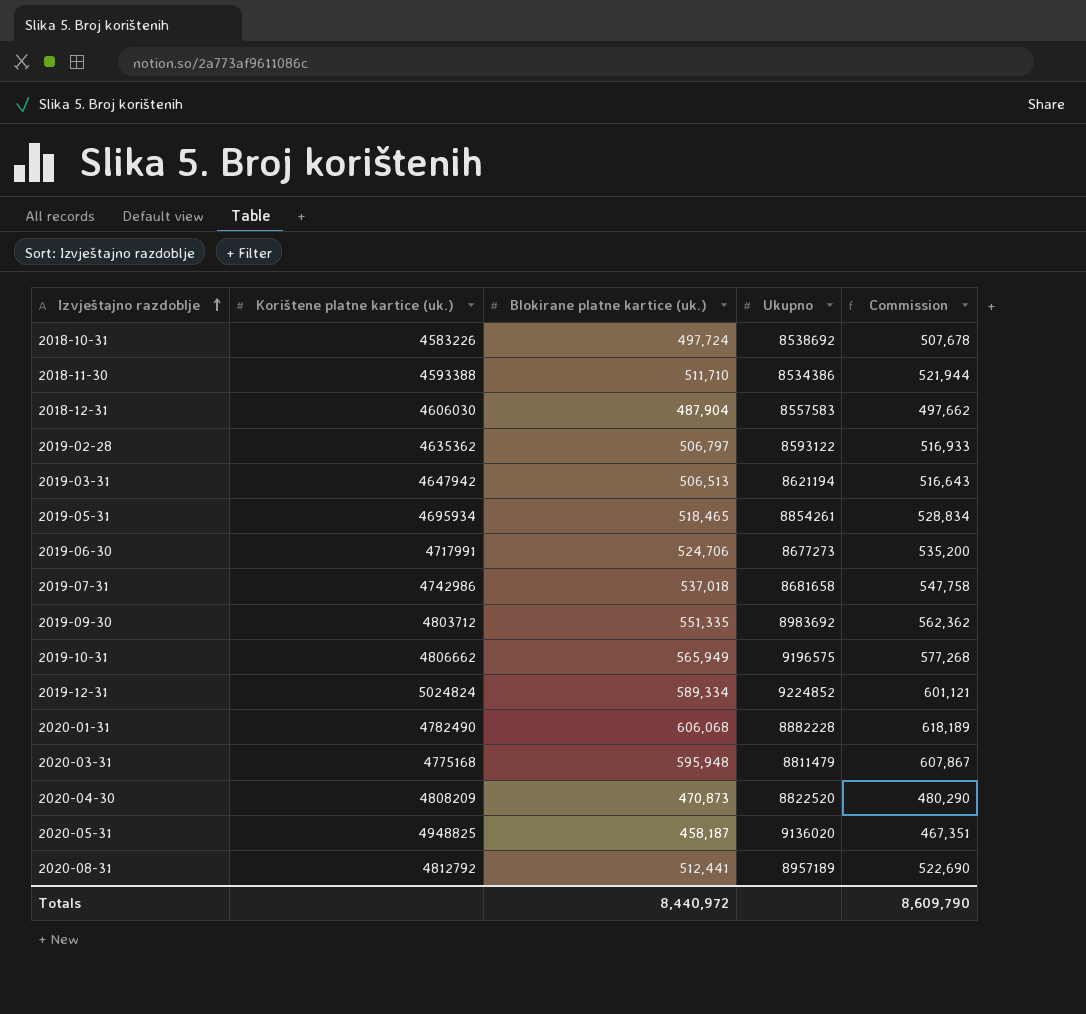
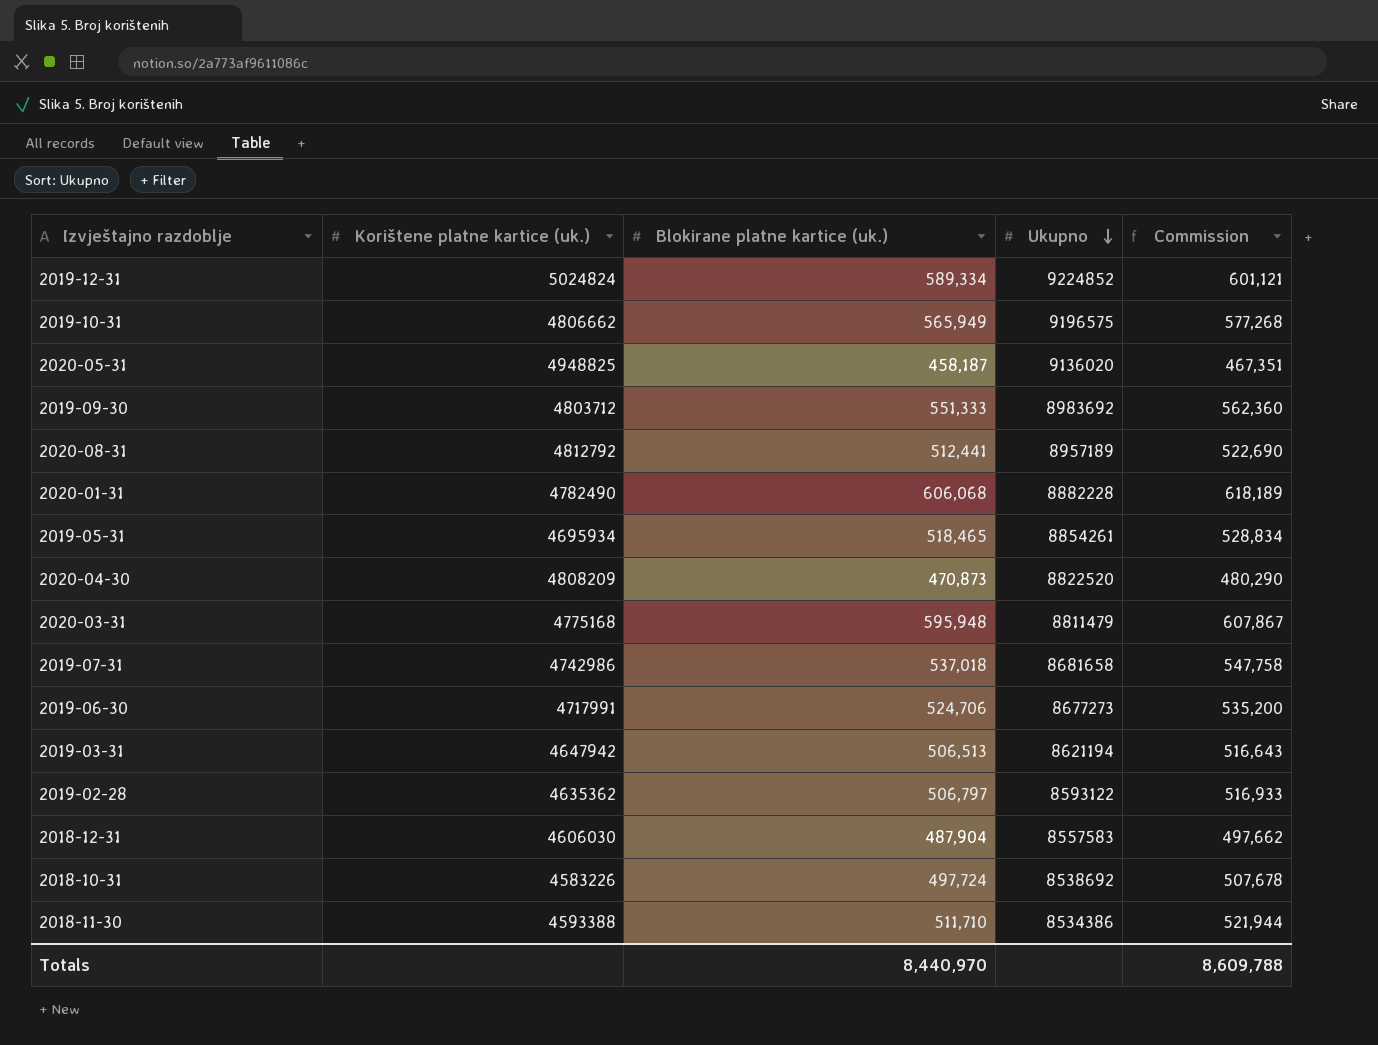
row order: Izvještajno razdoblje ascending -> Ukupno descending
2019-09-30 | Blokirane platne kartice (uk.): 551,335 -> 551,333
2019-09-30 | Commission: 562,362 -> 562,360
Totals | Blokirane platne kartice (uk.): 8,440,972 -> 8,440,970
Totals | Commission: 8,609,790 -> 8,609,788

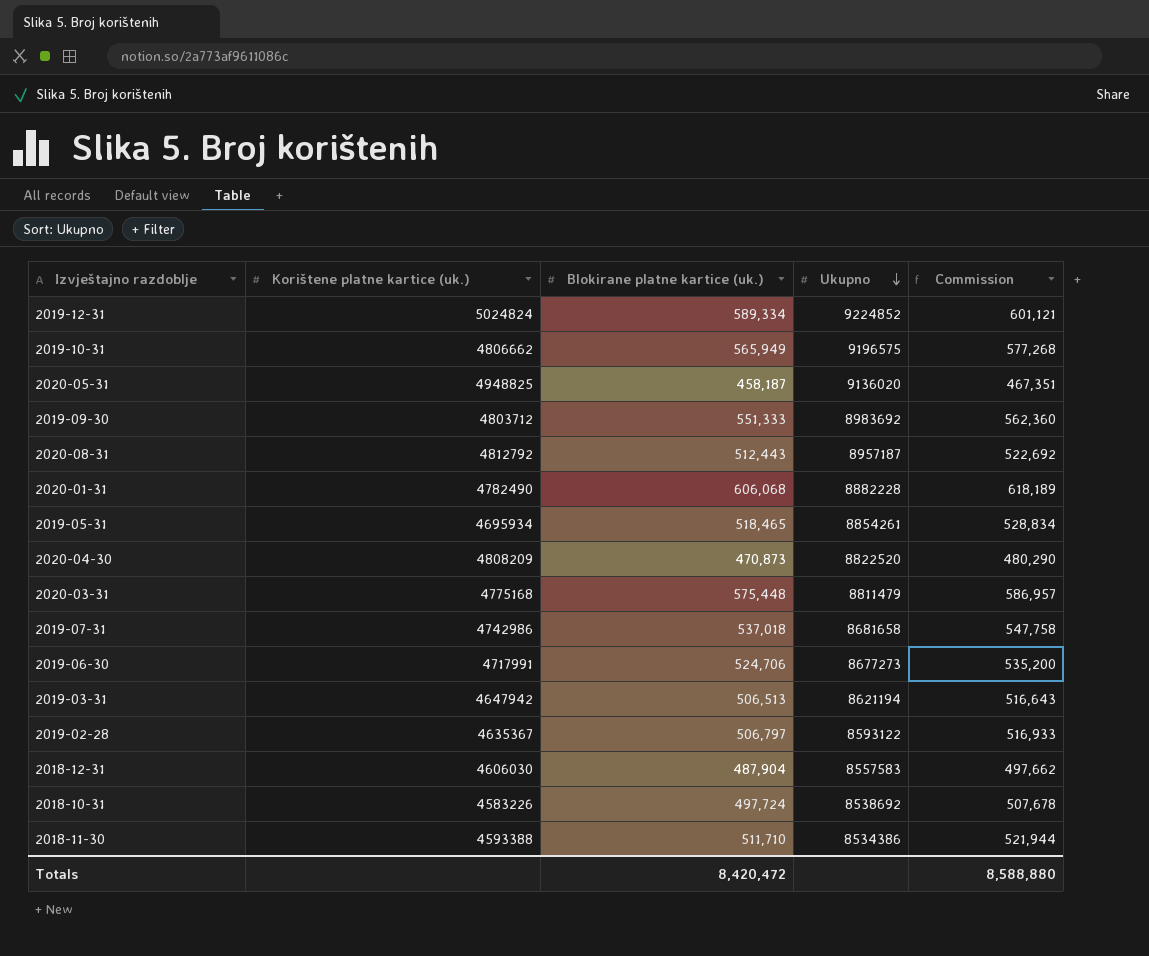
2020-08-31 | Blokirane platne kartice (uk.): 512,441 -> 512,443
2020-08-31 | Ukupno: 8957189 -> 8957187
2020-08-31 | Commission: 522,690 -> 522,692
2020-03-31 | Blokirane platne kartice (uk.): 595,948 -> 575,448
2020-03-31 | Commission: 607,867 -> 586,957
2019-02-28 | Korištene platne kartice (uk.): 4635362 -> 4635367
Totals | Blokirane platne kartice (uk.): 8,440,970 -> 8,420,472
Totals | Commission: 8,609,788 -> 8,588,880

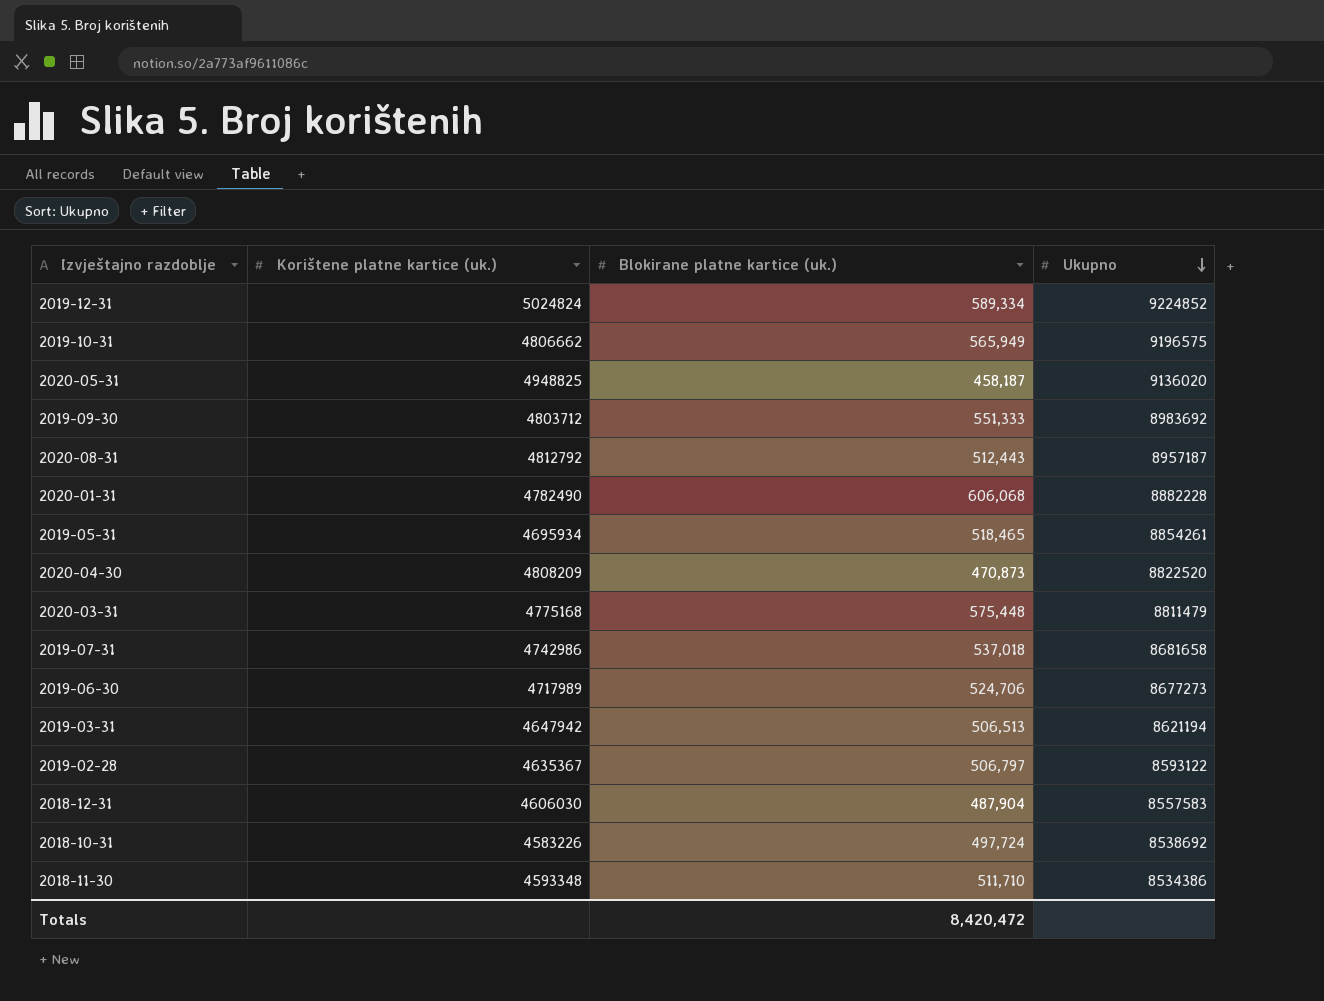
column Commission | formula: [Blokirane platne kartice (uk.)] * 1.02 -> none
2019-06-30 | Korištene platne kartice (uk.): 4717991 -> 4717989
2018-11-30 | Korištene platne kartice (uk.): 4593388 -> 4593348

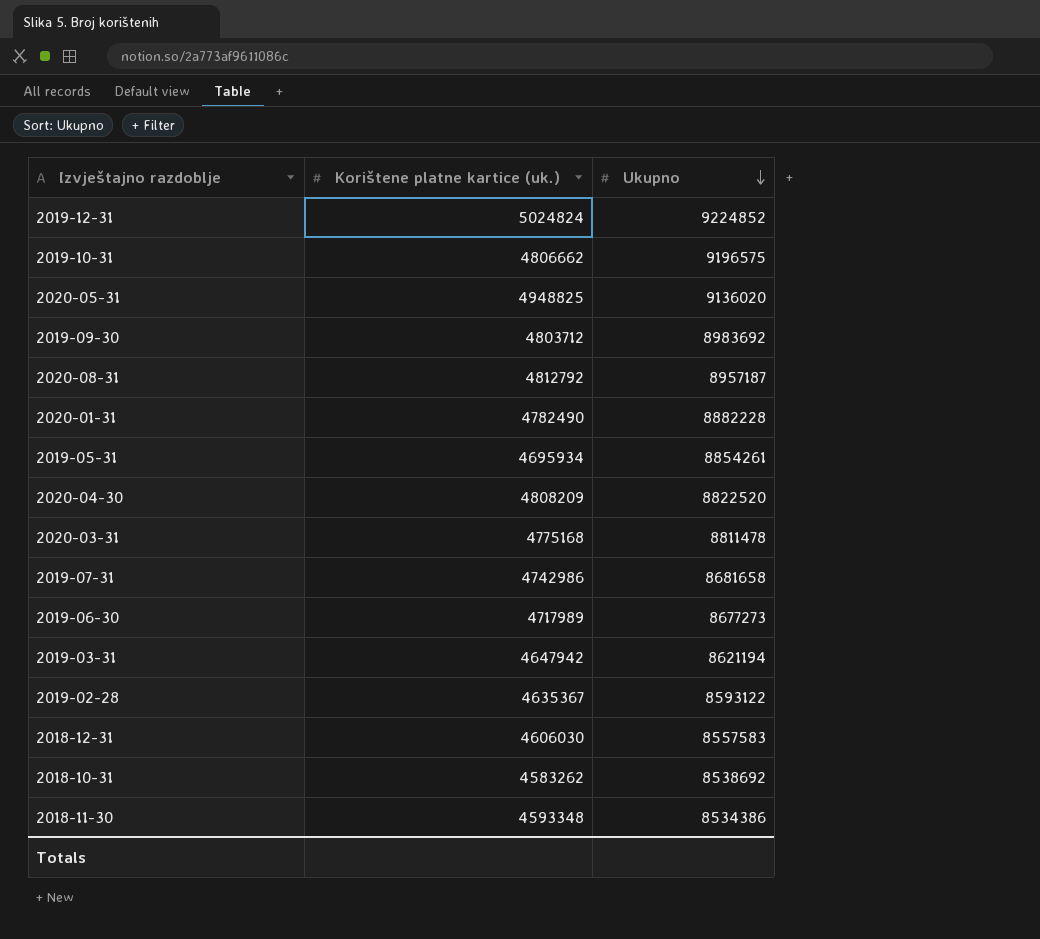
column Blokirane platne kartice (uk.) | position: 3 -> none
2020-03-31 | Ukupno: 8811479 -> 8811478
2018-10-31 | Korištene platne kartice (uk.): 4583226 -> 4583262

